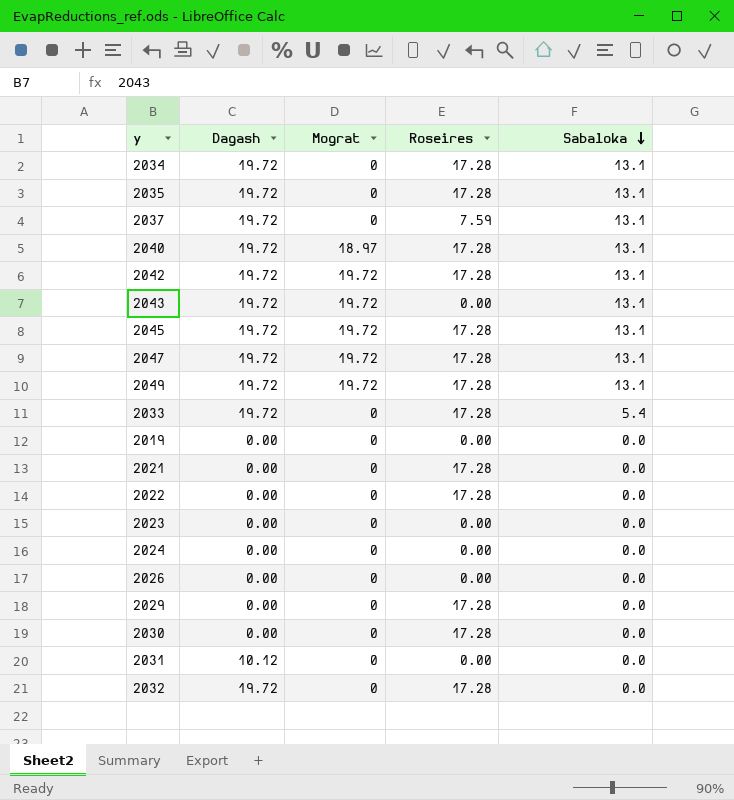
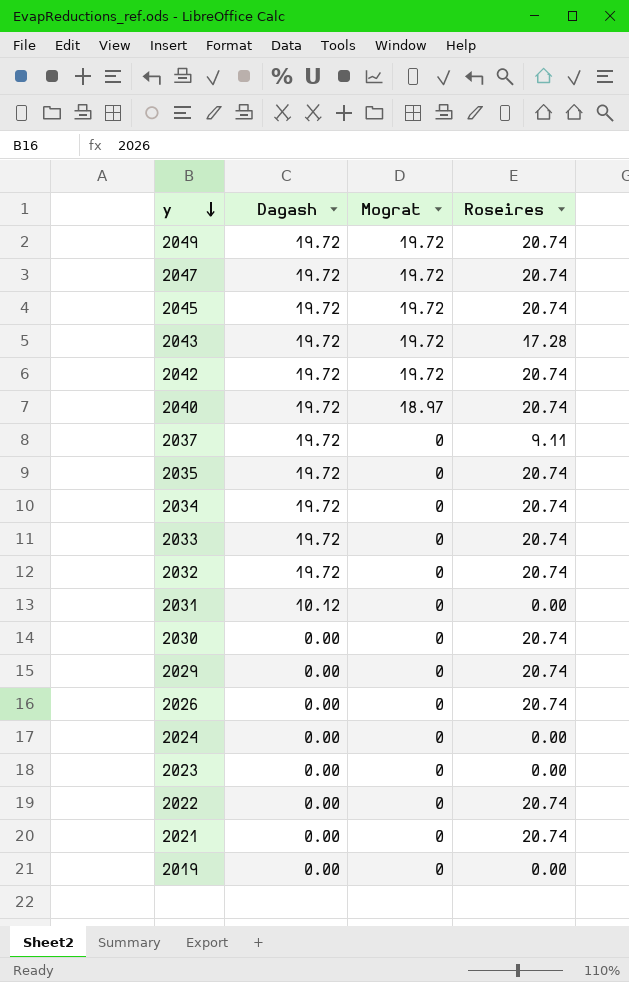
row order: Sabaloka descending -> y descending
column Sabaloka | position: 5 -> none
2049 | Roseires: 17.28 -> 20.74
2047 | Roseires: 17.28 -> 20.74
2045 | Roseires: 17.28 -> 20.74
2043 | Roseires: 0.00 -> 17.28
2042 | Roseires: 17.28 -> 20.74
2040 | Roseires: 17.28 -> 20.74
2037 | Roseires: 7.59 -> 9.11
2035 | Roseires: 17.28 -> 20.74
2034 | Roseires: 17.28 -> 20.74
2033 | Roseires: 17.28 -> 20.74
2032 | Roseires: 17.28 -> 20.74
2030 | Roseires: 17.28 -> 20.74
2029 | Roseires: 17.28 -> 20.74
2026 | Roseires: 0.00 -> 20.74
2022 | Roseires: 17.28 -> 20.74
2021 | Roseires: 17.28 -> 20.74

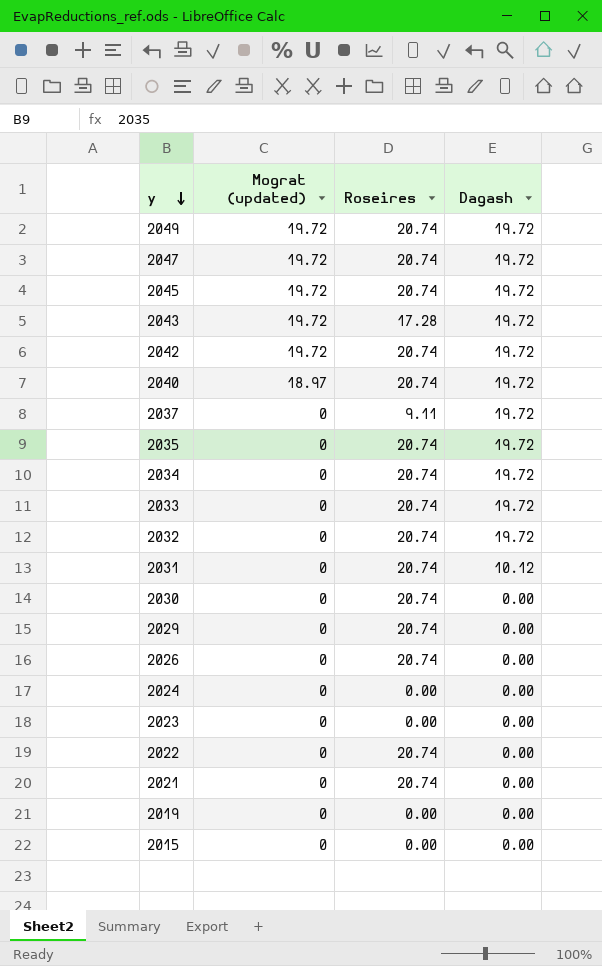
column name: Mograt -> Mograt (updated)
column Dagash | position: 2 -> 4
2031 | Roseires: 0.00 -> 20.74
row 2015: none -> 0 | 0.00 | 0.00

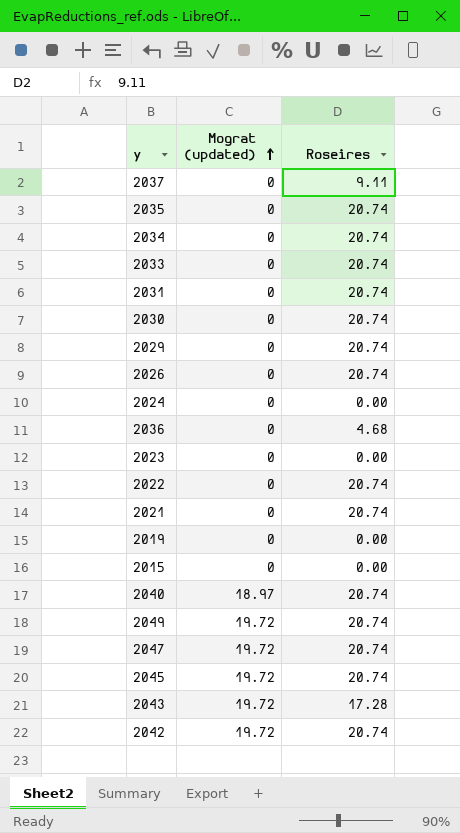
row order: y descending -> Mograt (updated) ascending
column Dagash | position: 4 -> none
row 2032: 0 | 20.74 | 19.72 -> none
row 2036: none -> 0 | 4.68

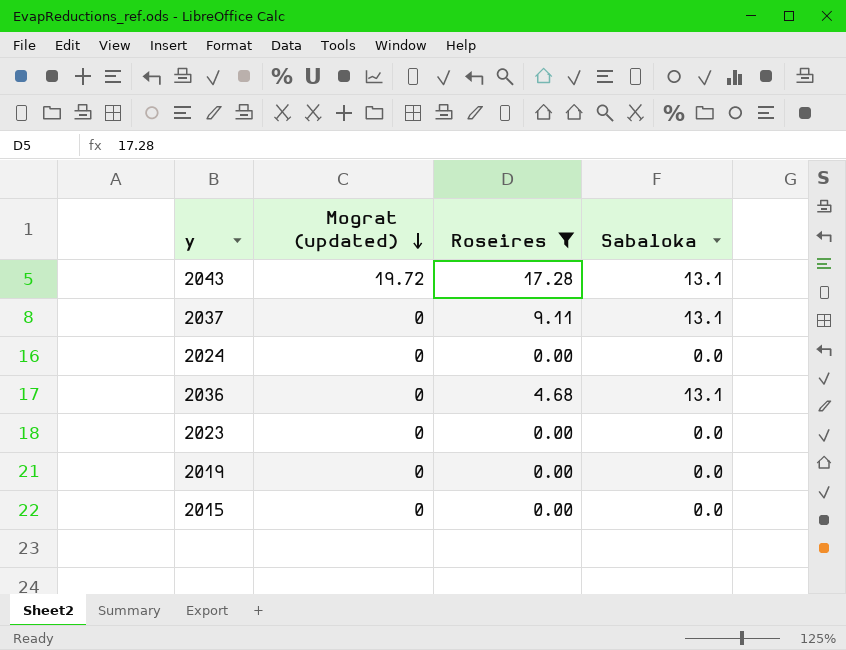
filter: none -> Roseires != 20.74
row order: Mograt (updated) ascending -> Mograt (updated) descending
column Sabaloka | position: none -> 4

